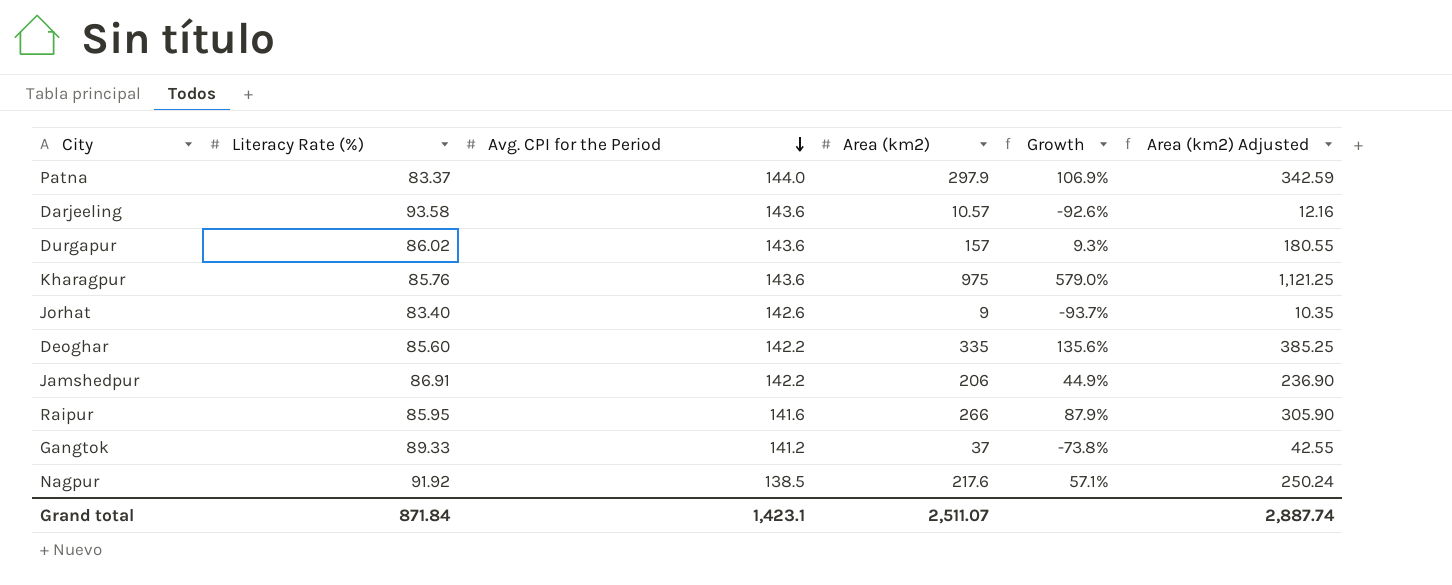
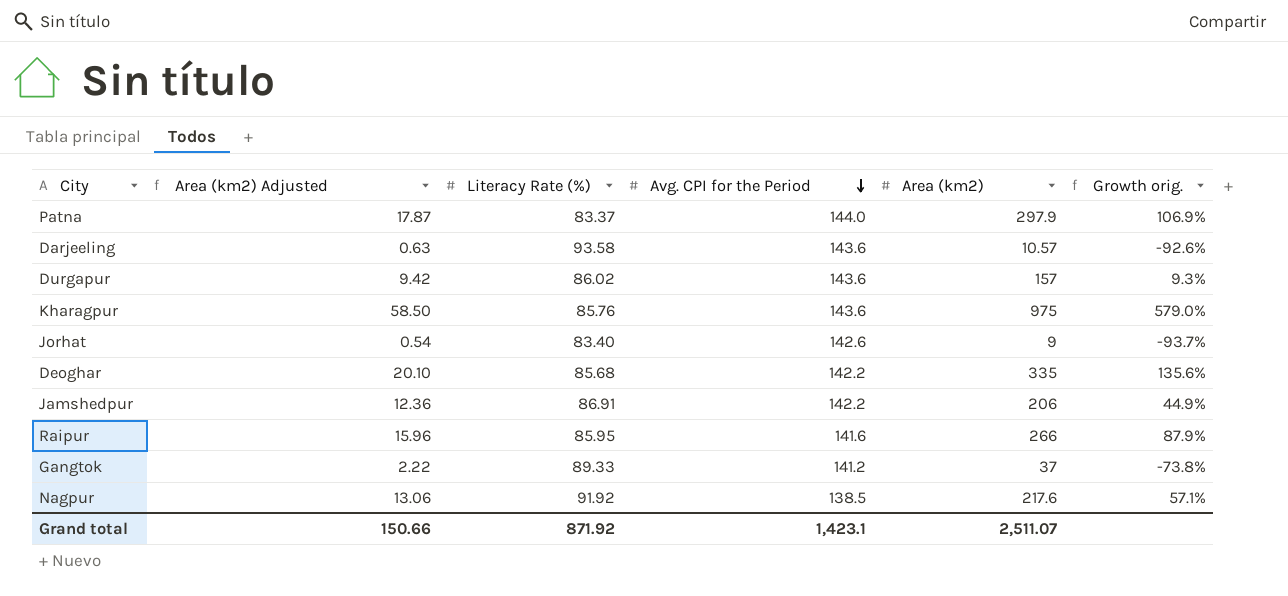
column Area (km2) Adjusted | formula: [Area (km2)] * 1.15 -> [Area (km2)] * 0.06
column Area (km2) Adjusted | position: 6 -> 2
column name: Growth -> Growth orig.
Deoghar | Literacy Rate (%): 85.60 -> 85.68
Grand total | Area (km2) Adjusted: 2,887.74 -> 150.66
Grand total | Literacy Rate (%): 871.84 -> 871.92

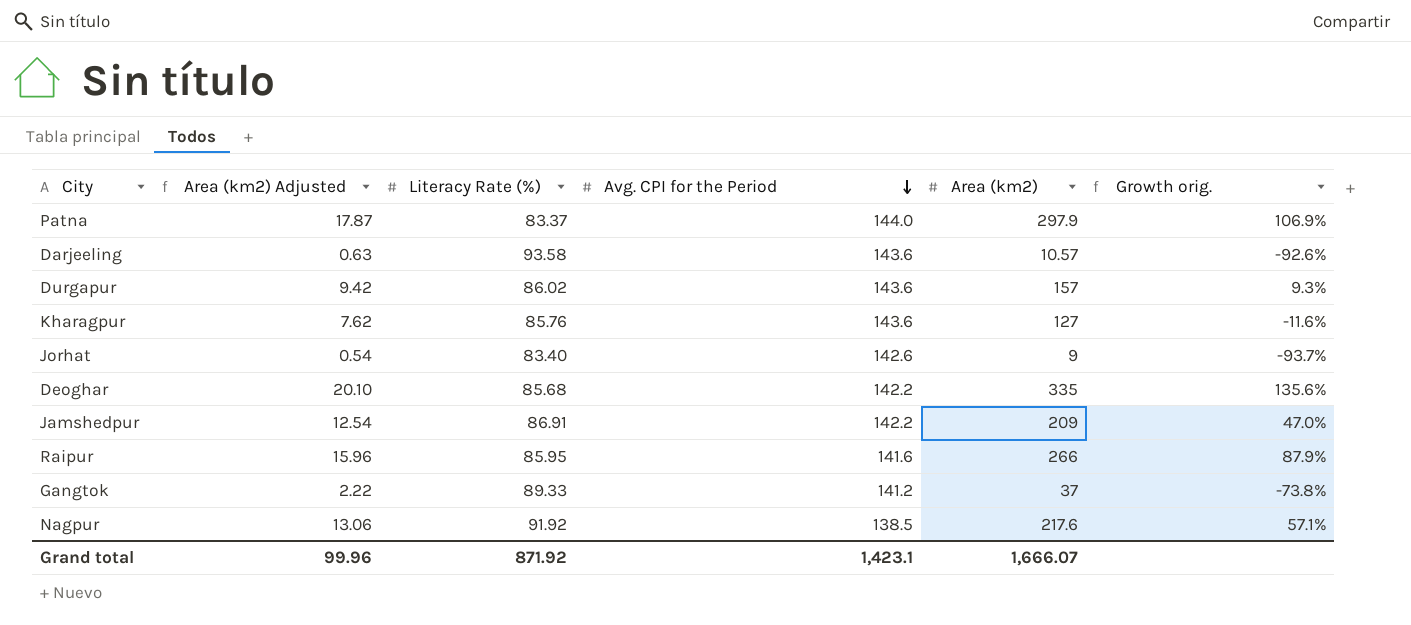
Kharagpur | Area (km2) Adjusted: 58.50 -> 7.62
Kharagpur | Area (km2): 975 -> 127
Kharagpur | Growth orig.: 579.0% -> -11.6%
Jamshedpur | Area (km2) Adjusted: 12.36 -> 12.54
Jamshedpur | Area (km2): 206 -> 209
Jamshedpur | Growth orig.: 44.9% -> 47.0%
Grand total | Area (km2) Adjusted: 150.66 -> 99.96
Grand total | Area (km2): 2,511.07 -> 1,666.07

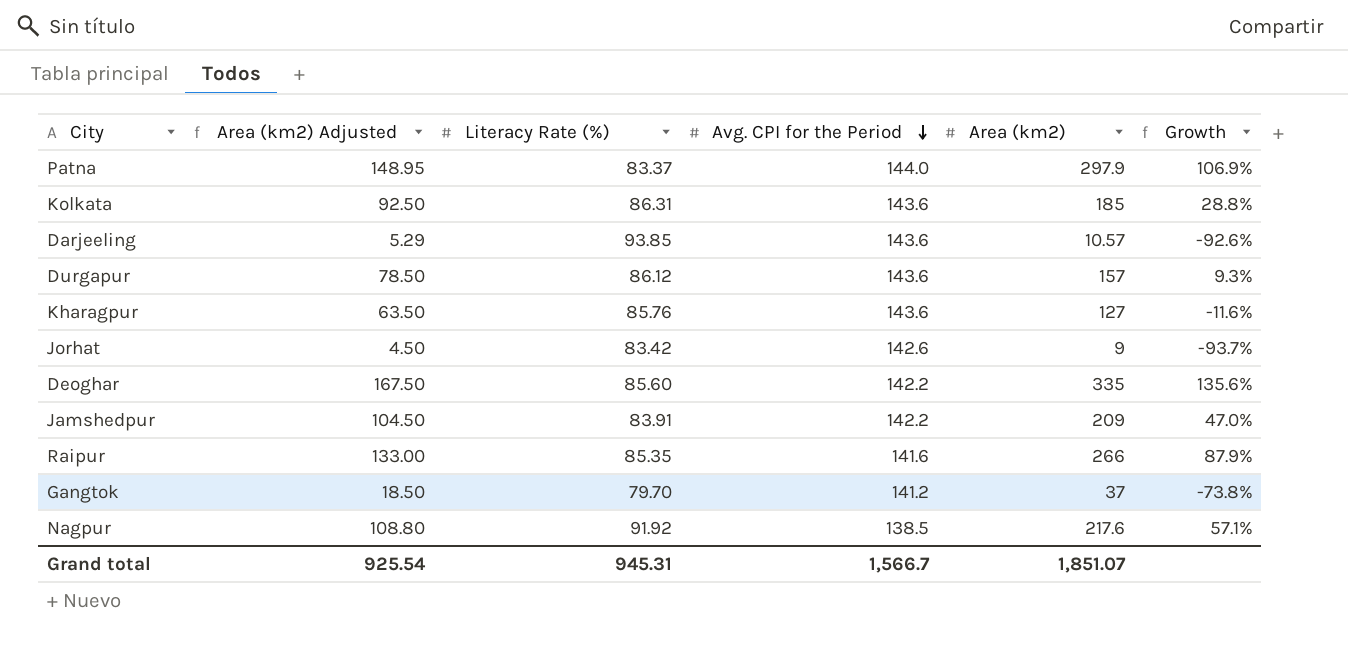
column Area (km2) Adjusted | formula: [Area (km2)] * 0.06 -> [Area (km2)] * 0.5
column name: Growth orig. -> Growth
row Kolkata: none -> 92.50 | 86.31 | 143.6 | 185 | 28.8%
Darjeeling | Literacy Rate (%): 93.58 -> 93.85
Durgapur | Literacy Rate (%): 86.02 -> 86.12
Jorhat | Literacy Rate (%): 83.40 -> 83.42
Deoghar | Literacy Rate (%): 85.68 -> 85.60
Jamshedpur | Literacy Rate (%): 86.91 -> 83.91
Raipur | Literacy Rate (%): 85.95 -> 85.35
Gangtok | Literacy Rate (%): 89.33 -> 79.70
Grand total | Area (km2) Adjusted: 99.96 -> 925.54
Grand total | Literacy Rate (%): 871.92 -> 945.31
Grand total | Avg. CPI for the Period: 1,423.1 -> 1,566.7
Grand total | Area (km2): 1,666.07 -> 1,851.07

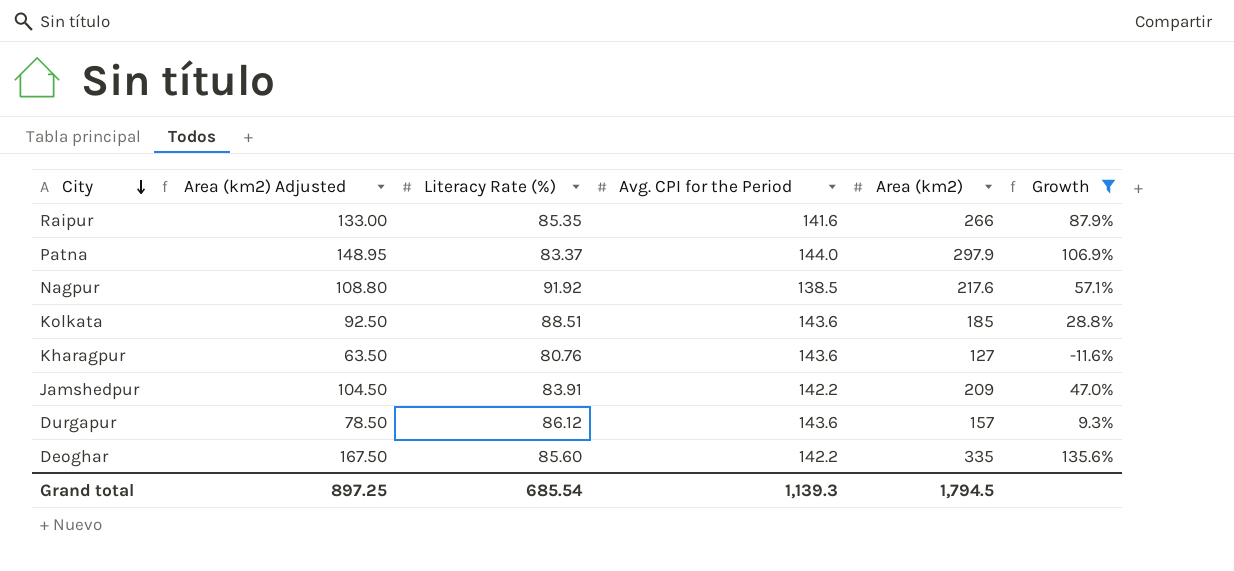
filter: none -> Growth >= -11.6%
row order: Avg. CPI for the Period descending -> City descending
Kolkata | Literacy Rate (%): 86.31 -> 88.51
Kharagpur | Literacy Rate (%): 85.76 -> 80.76
Grand total | Area (km2) Adjusted: 925.54 -> 897.25
Grand total | Literacy Rate (%): 945.31 -> 685.54
Grand total | Avg. CPI for the Period: 1,566.7 -> 1,139.3
Grand total | Area (km2): 1,851.07 -> 1,794.5

